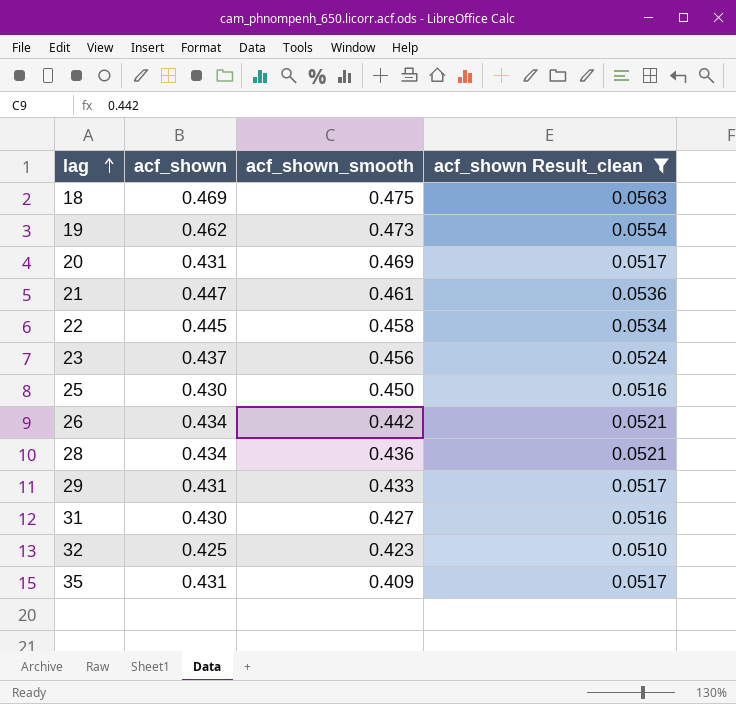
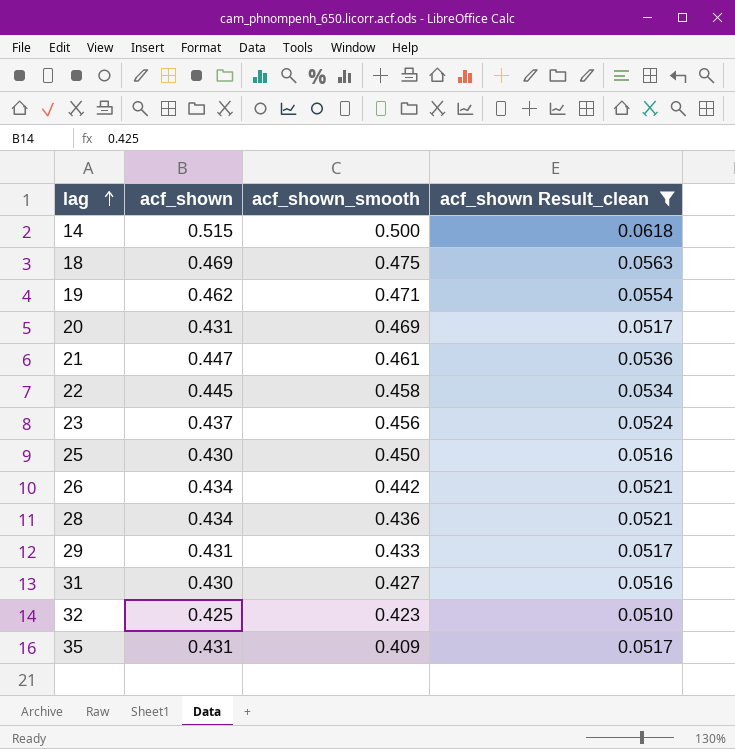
row 14: none -> 0.515 | 0.500 | 0.0618
19 | acf_shown_smooth: 0.473 -> 0.471

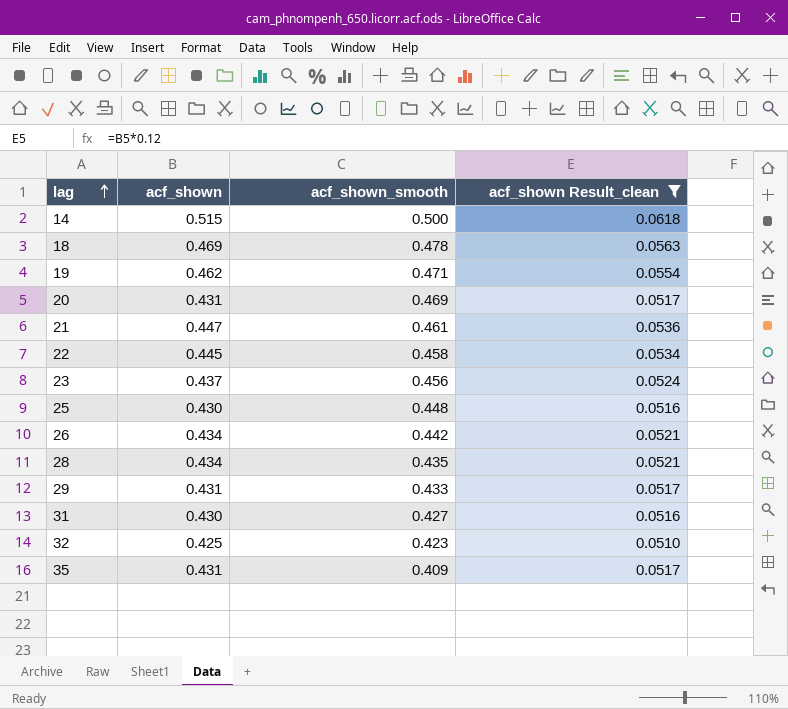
18 | acf_shown_smooth: 0.475 -> 0.478
25 | acf_shown_smooth: 0.450 -> 0.448
28 | acf_shown_smooth: 0.436 -> 0.435

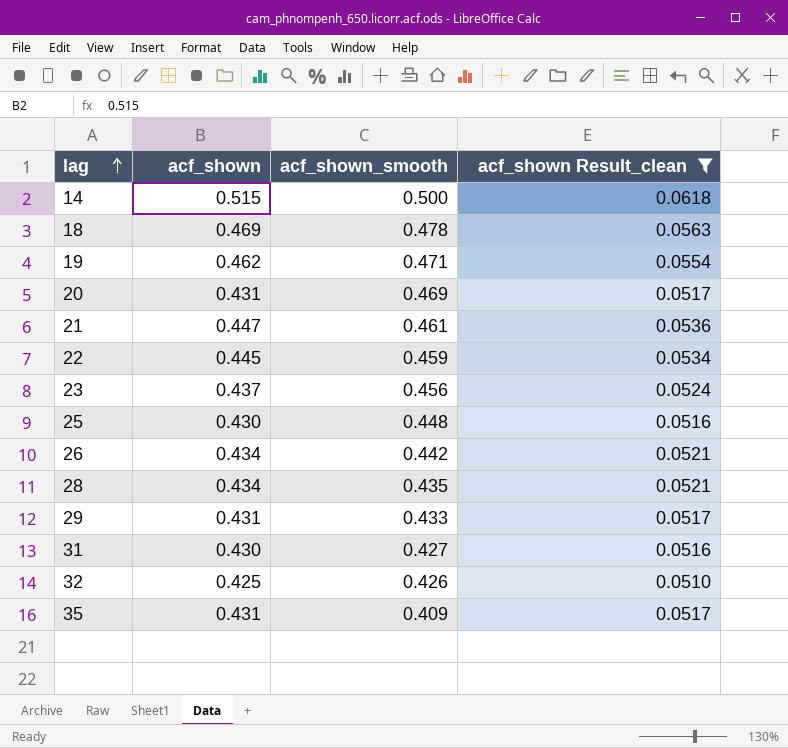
22 | acf_shown_smooth: 0.458 -> 0.459
32 | acf_shown_smooth: 0.423 -> 0.426

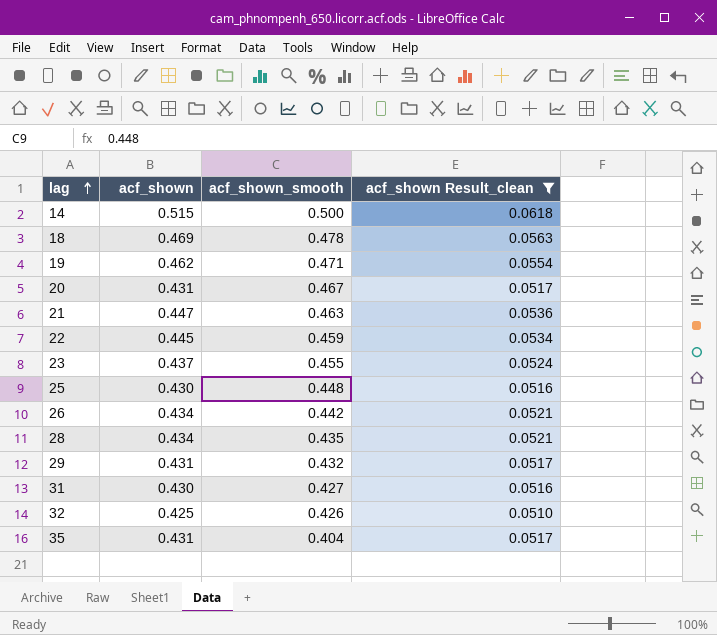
20 | acf_shown_smooth: 0.469 -> 0.467
21 | acf_shown_smooth: 0.461 -> 0.463
23 | acf_shown_smooth: 0.456 -> 0.455
29 | acf_shown_smooth: 0.433 -> 0.432
35 | acf_shown_smooth: 0.409 -> 0.404

